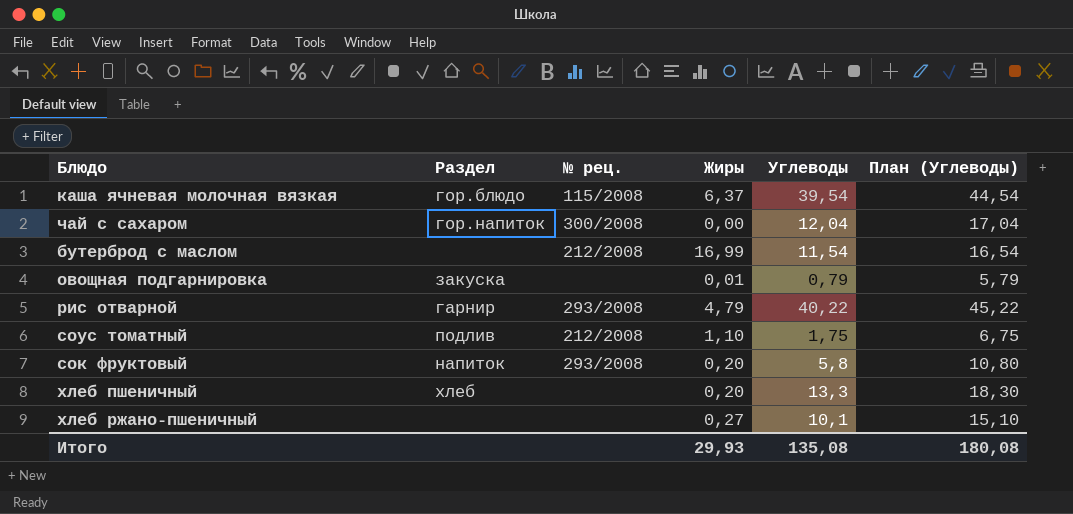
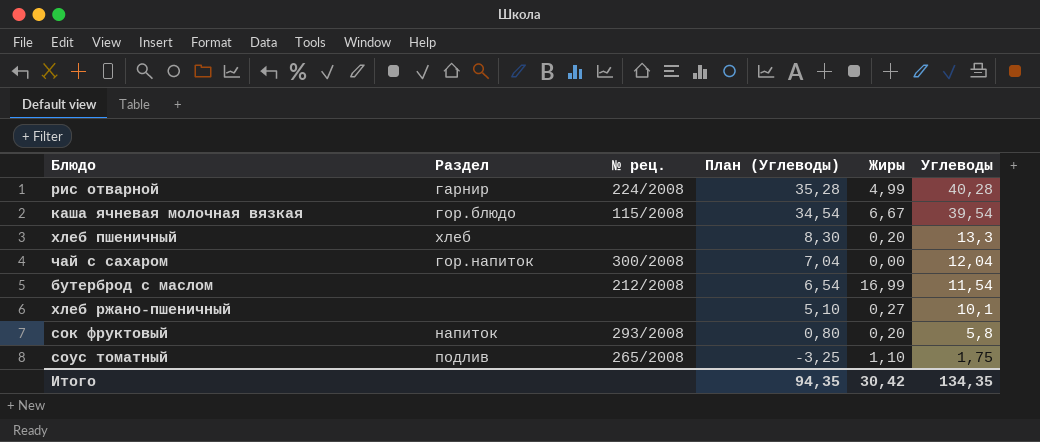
row order: none -> План (Углеводы) descending
column План (Углеводы) | formula: [Углеводы] + 5 -> [Углеводы] - 5
column План (Углеводы) | position: 6 -> 4
row овощная подгарнировка: закуска | none | 0,01 | 0,79 | 5,79 -> none
рис отварной | № рец.: 293/2008 -> 224/2008
рис отварной | Жиры: 4,79 -> 4,99
рис отварной | Углеводы: 40,22 -> 40,28
каша ячневая молочная вязкая | Жиры: 6,37 -> 6,67
соус томатный | № рец.: 212/2008 -> 265/2008
Итого | План (Углеводы): 180,08 -> 94,35
Итого | Жиры: 29,93 -> 30,42
Итого | Углеводы: 135,08 -> 134,35

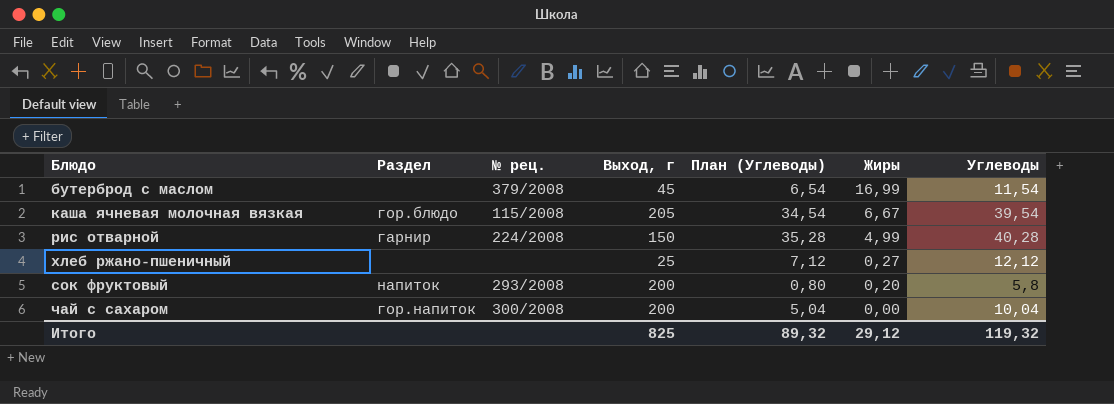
row order: План (Углеводы) descending -> Жиры descending
column Выход, г | position: none -> 4
row хлеб пшеничный: хлеб | none | 8,30 | 0,20 | 13,3 -> none
row соус томатный: подлив | 265/2008 | -3,25 | 1,10 | 1,75 -> none
бутерброд с маслом | № рец.: 212/2008 -> 379/2008
хлеб ржано-пшеничный | План (Углеводы): 5,10 -> 7,12
хлеб ржано-пшеничный | Углеводы: 10,1 -> 12,12
чай с сахаром | План (Углеводы): 7,04 -> 5,04
чай с сахаром | Углеводы: 12,04 -> 10,04
Итого | План (Углеводы): 94,35 -> 89,32
Итого | Жиры: 30,42 -> 29,12
Итого | Углеводы: 134,35 -> 119,32

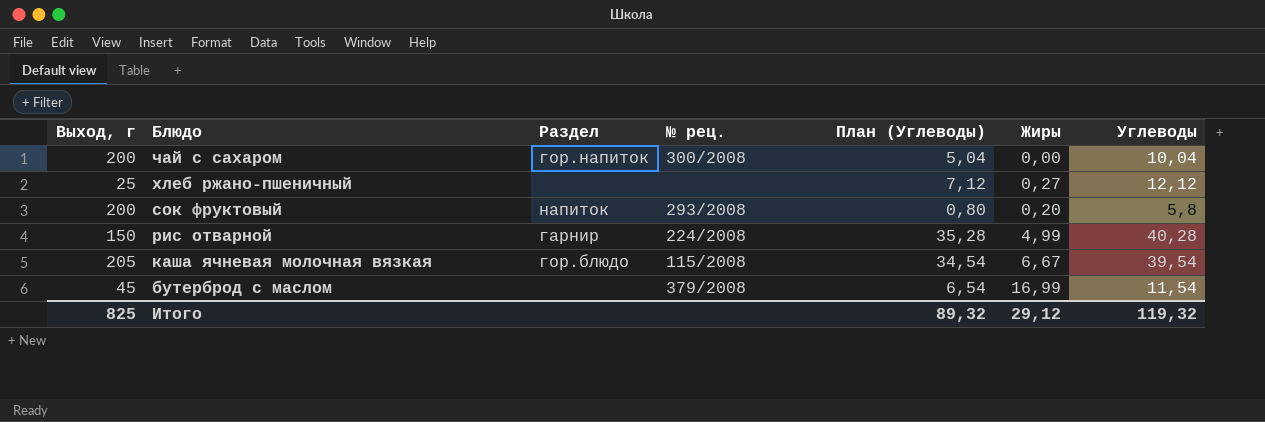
row order: Жиры descending -> Блюдо descending
column Выход, г | position: 4 -> 1

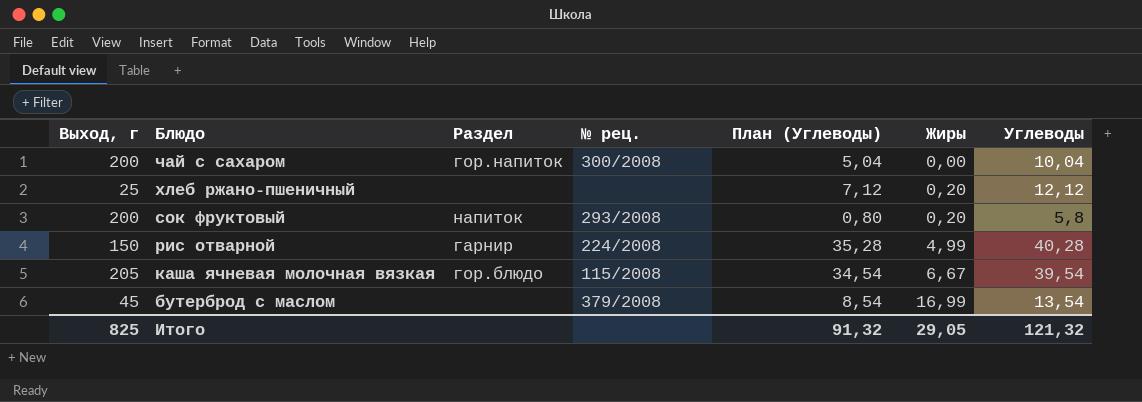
хлеб ржано-пшеничный | Жиры: 0,27 -> 0,20
бутерброд с маслом | План (Углеводы): 6,54 -> 8,54
бутерброд с маслом | Углеводы: 11,54 -> 13,54
Итого | План (Углеводы): 89,32 -> 91,32
Итого | Жиры: 29,12 -> 29,05
Итого | Углеводы: 119,32 -> 121,32

